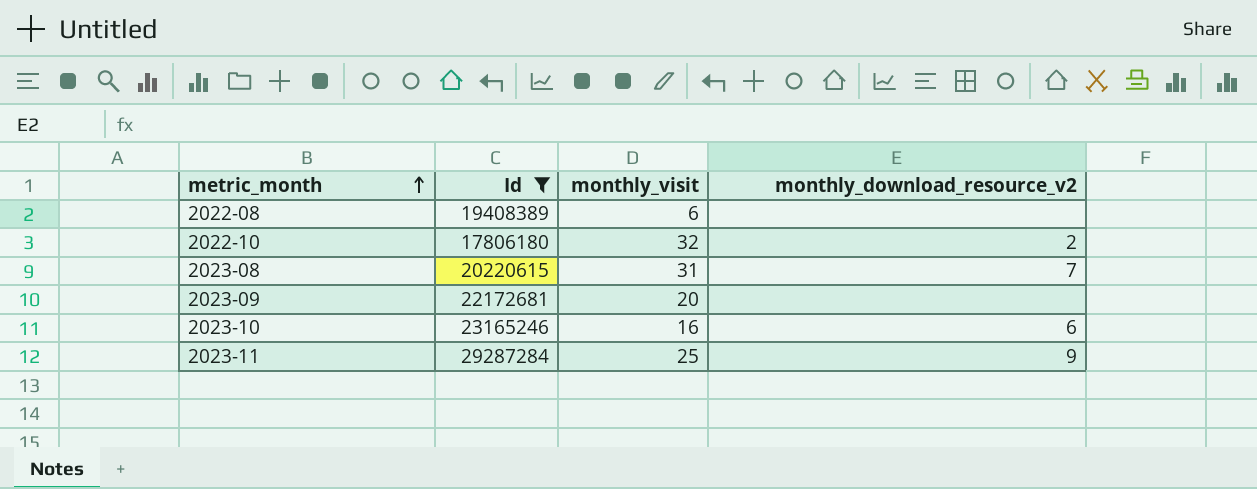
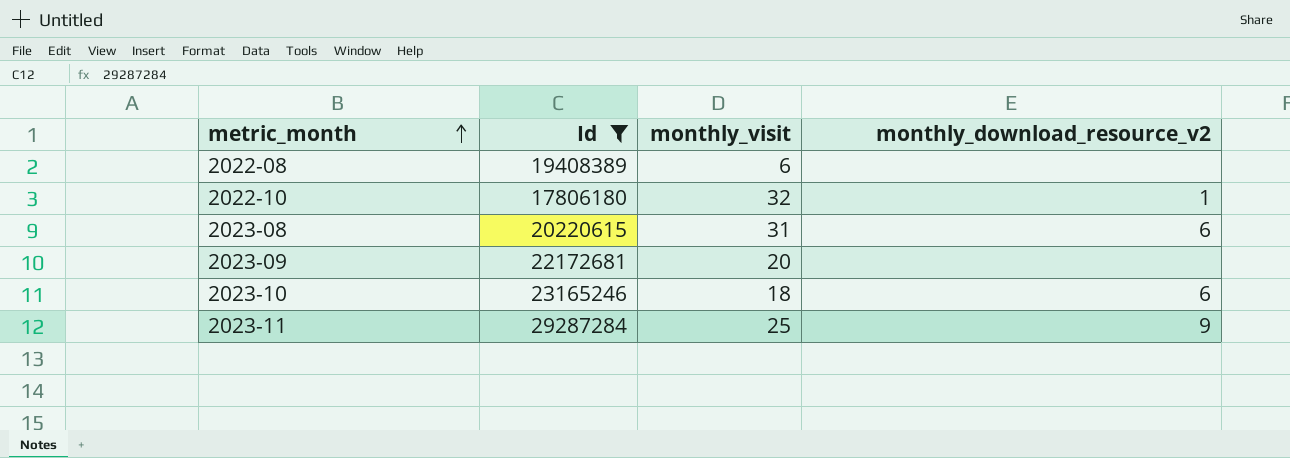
2022-10 | monthly_download_resource_v2: 2 -> 1
2023-08 | monthly_download_resource_v2: 7 -> 6
2023-10 | monthly_visit: 16 -> 18

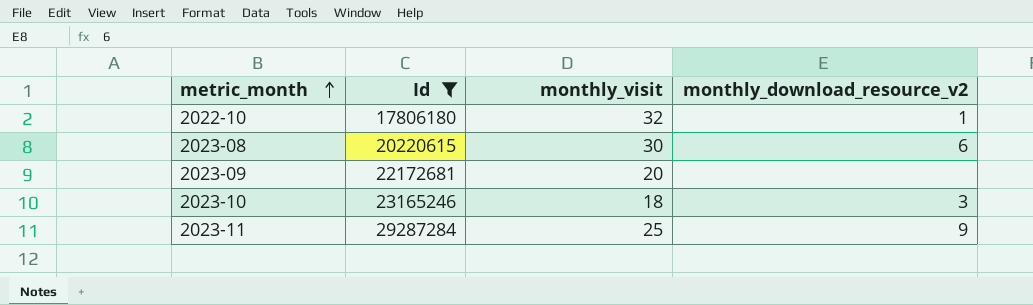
row 2022-08: 19408389 | 6 | none -> none
2023-08 | monthly_visit: 31 -> 30
2023-10 | monthly_download_resource_v2: 6 -> 3

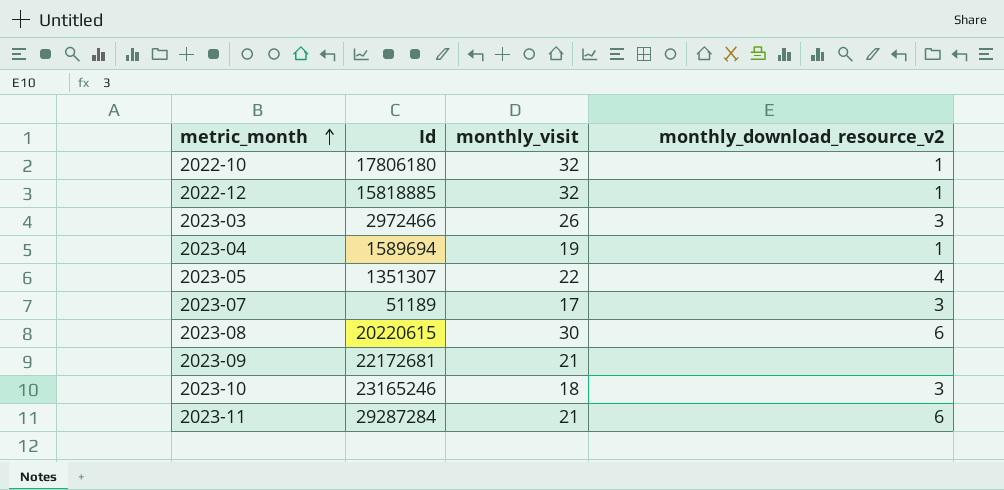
filter: Id >= 17806180 -> none
2023-09 | monthly_visit: 20 -> 21
2023-11 | monthly_visit: 25 -> 21
2023-11 | monthly_download_resource_v2: 9 -> 6

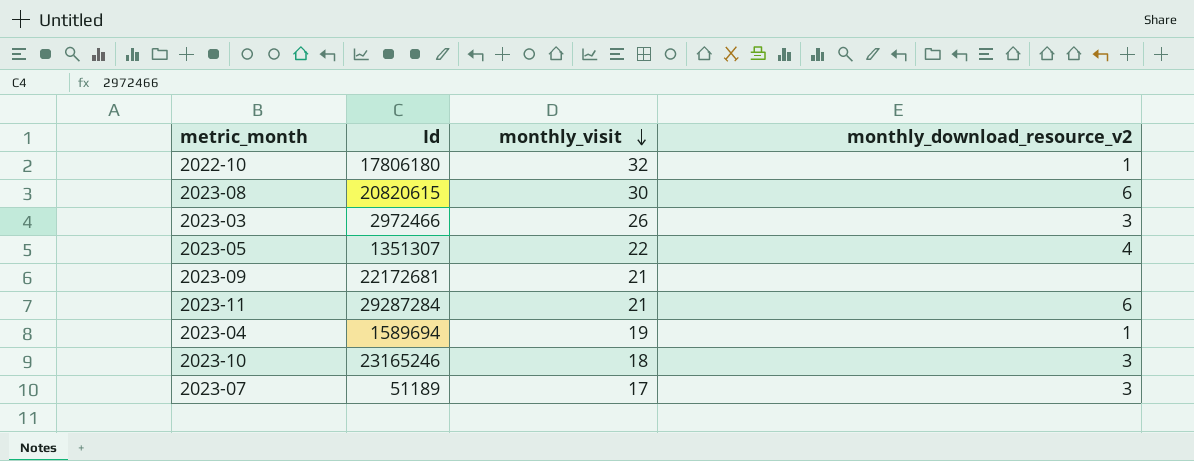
row order: metric_month ascending -> monthly_visit descending
row 2022-12: 15818885 | 32 | 1 -> none
2023-08 | Id: 20220615 -> 20820615

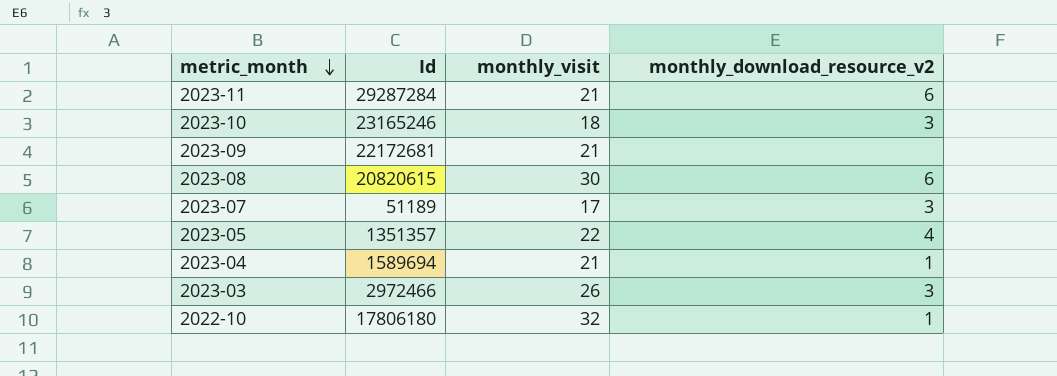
row order: monthly_visit descending -> metric_month descending
2023-05 | Id: 1351307 -> 1351357
2023-04 | monthly_visit: 19 -> 21

